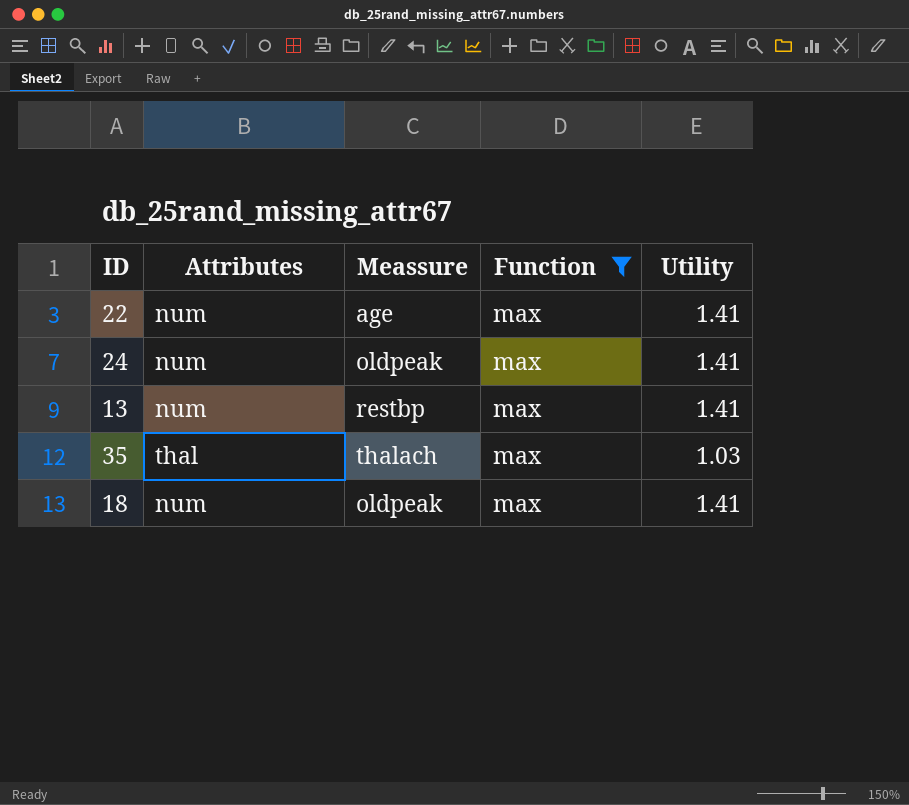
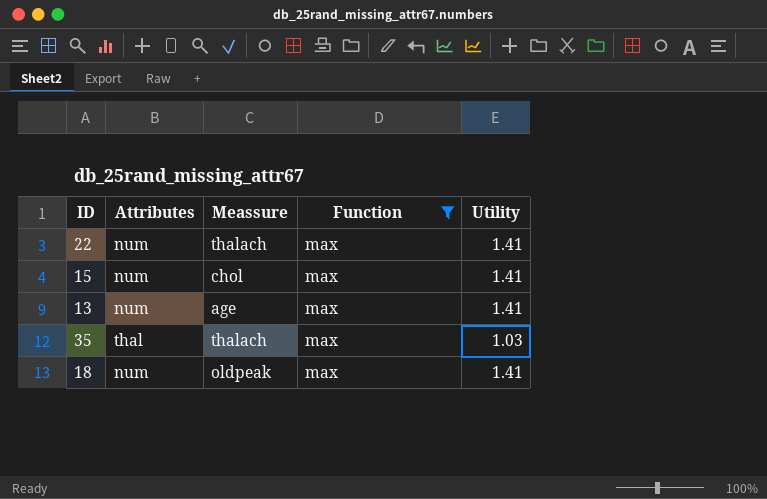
row 24: num | oldpeak | max | 1.41 -> none
22 | Meassure: age -> thalach
row 15: none -> num | chol | max | 1.41
13 | Meassure: restbp -> age

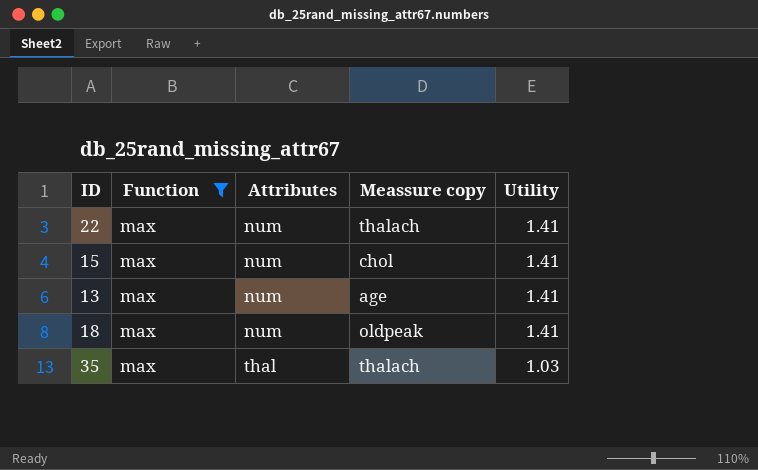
row order: none -> Attributes ascending
column Function | position: 4 -> 2
column name: Meassure -> Meassure copy

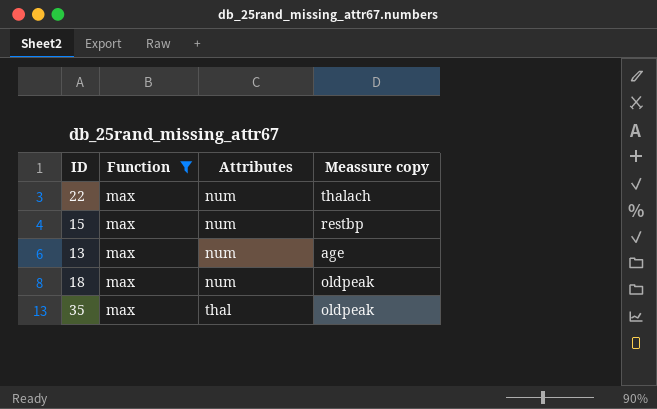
column Utility | position: 5 -> none
15 | Meassure copy: chol -> restbp
35 | Meassure copy: thalach -> oldpeak

